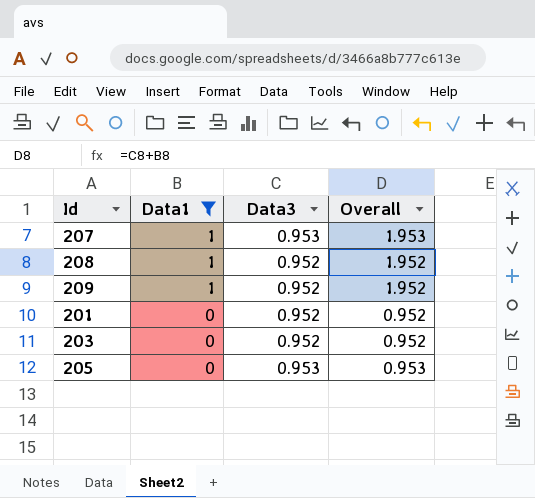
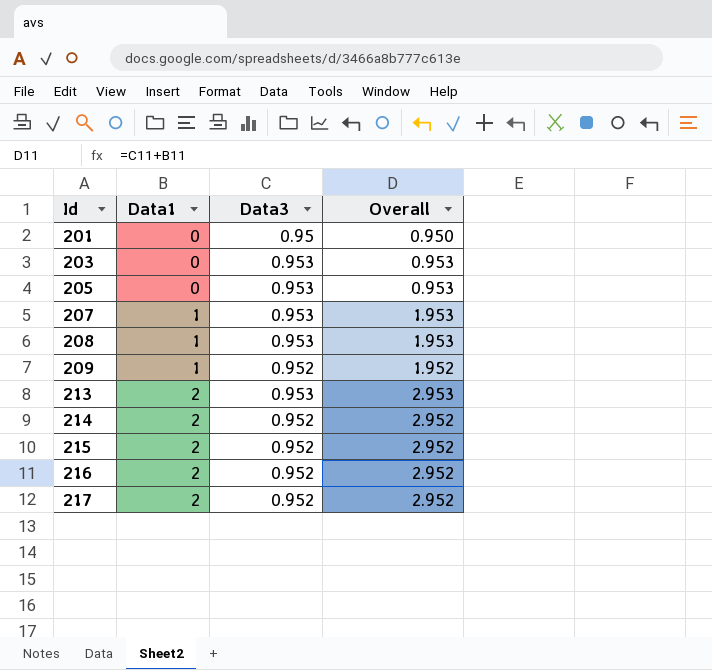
filter: Data1 != 2 -> none
row order: Data1 descending -> Id ascending
201 | Data3: 0.952 -> 0.95
201 | Overall: 0.952 -> 0.950
203 | Data3: 0.952 -> 0.953
203 | Overall: 0.952 -> 0.953
208 | Data3: 0.952 -> 0.953
208 | Overall: 1.952 -> 1.953

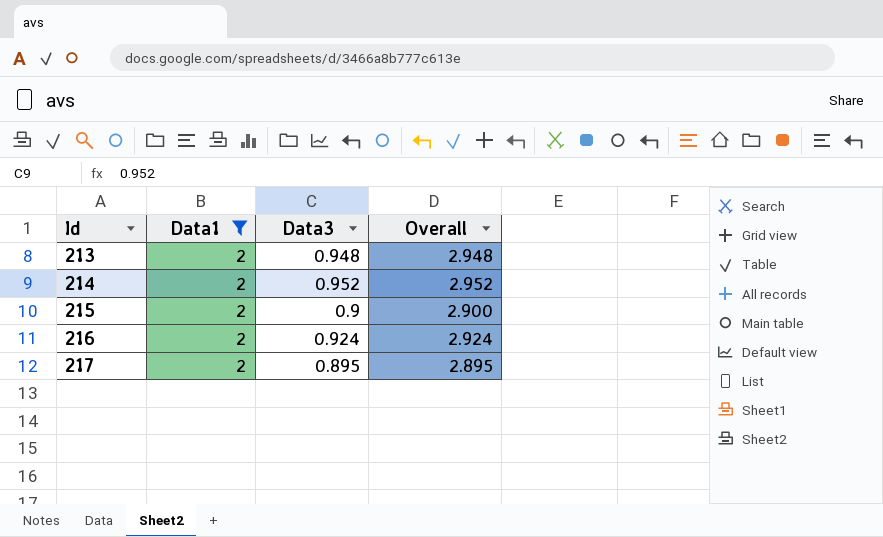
filter: none -> Data1 = 2
213 | Data3: 0.953 -> 0.948
213 | Overall: 2.953 -> 2.948
215 | Data3: 0.952 -> 0.9
215 | Overall: 2.952 -> 2.900
216 | Data3: 0.952 -> 0.924
216 | Overall: 2.952 -> 2.924
217 | Data3: 0.952 -> 0.895
217 | Overall: 2.952 -> 2.895

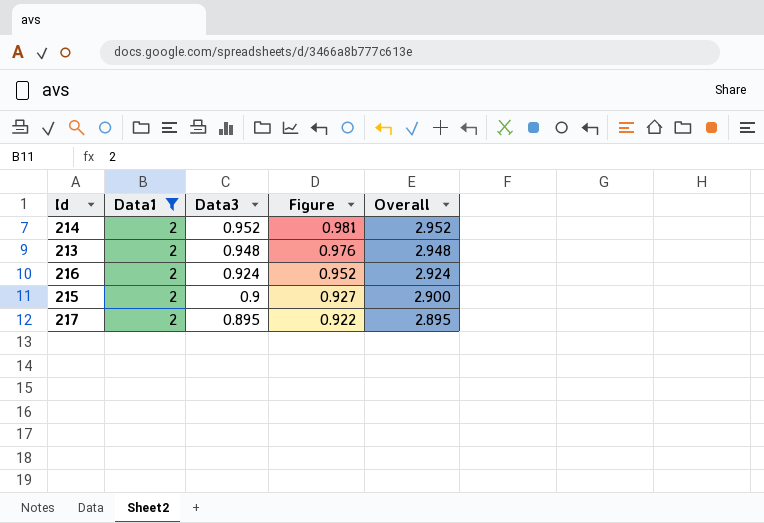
row order: Id ascending -> Data3 descending
column Figure | formula: none -> [Data3] * 1.03

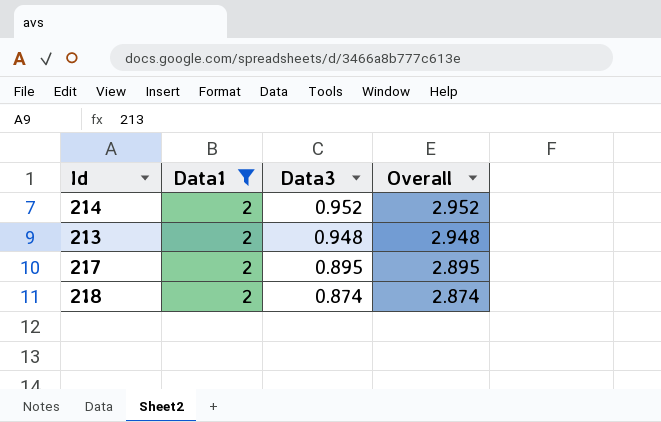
column Figure | formula: [Data3] * 1.03 -> none
row 216: 2 | 0.924 | 0.952 | 2.924 -> none
row 215: 2 | 0.9 | 0.927 | 2.900 -> none
row 218: none -> 2 | 0.874 | 2.874

